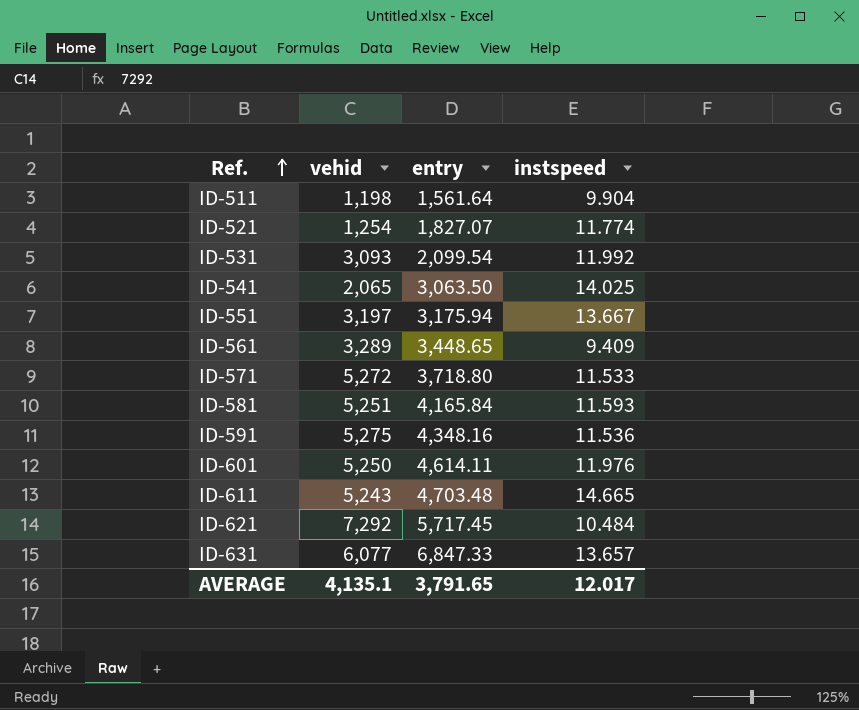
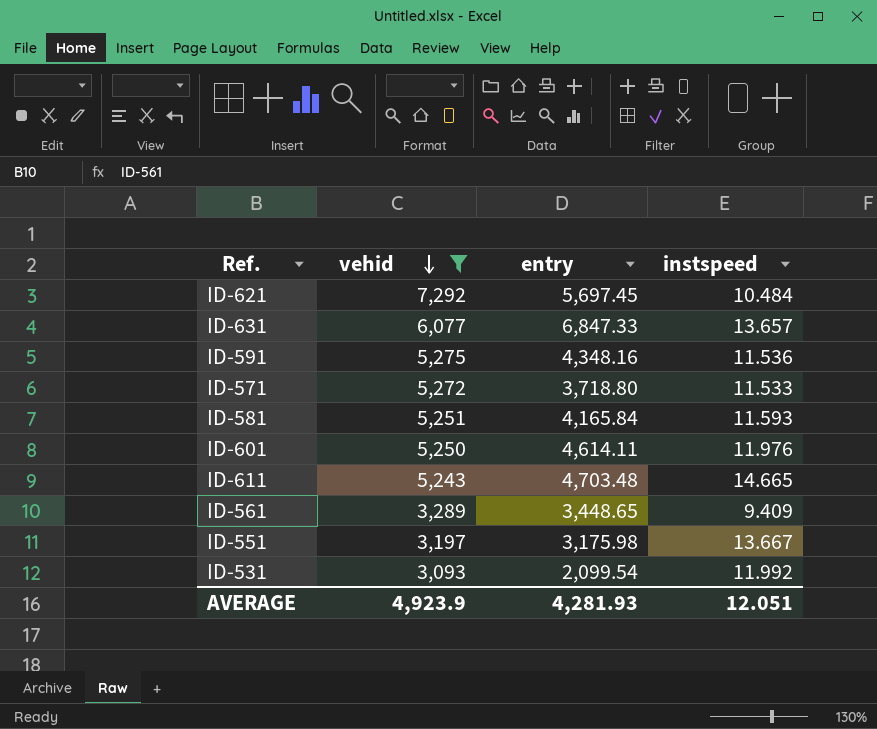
filter: none -> vehid >= 3,093
row order: Ref. ascending -> vehid descending
ID-621 | entry: 5,717.45 -> 5,697.45
ID-551 | entry: 3,175.94 -> 3,175.98
AVERAGE | vehid: 4,135.1 -> 4,923.9
AVERAGE | entry: 3,791.65 -> 4,281.93
AVERAGE | instspeed: 12.017 -> 12.051

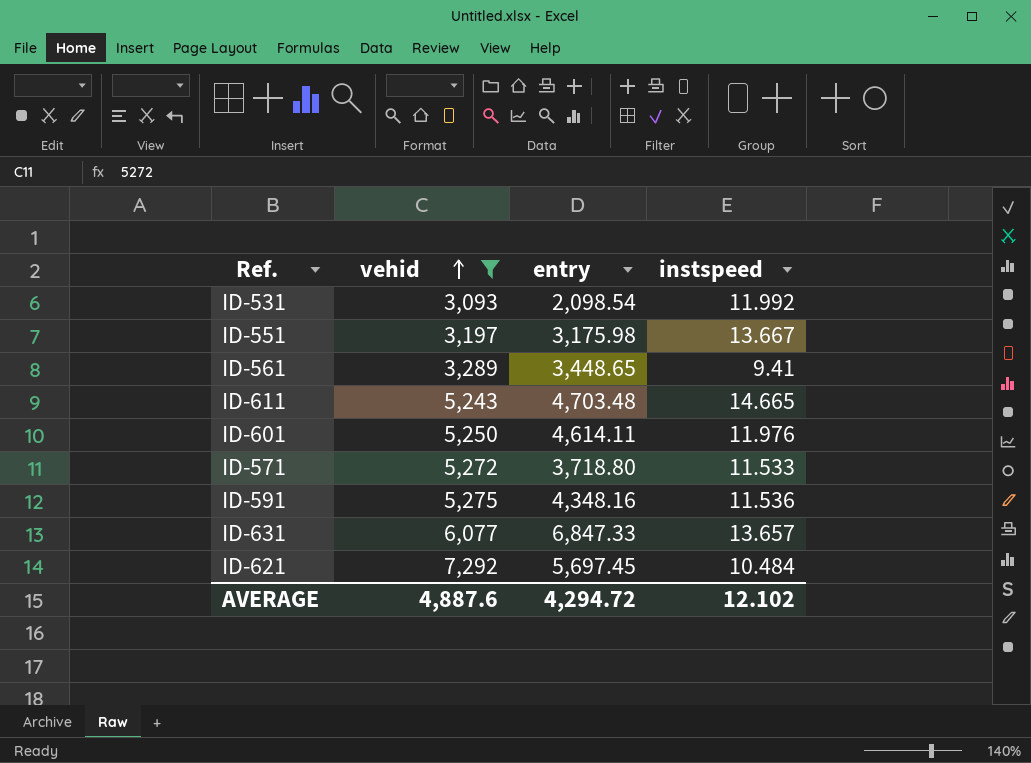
row order: vehid descending -> vehid ascending
row ID-581: 5,251 | 4,165.84 | 11.593 -> none
ID-531 | entry: 2,099.54 -> 2,098.54
ID-561 | instspeed: 9.409 -> 9.41
AVERAGE | vehid: 4,923.9 -> 4,887.6
AVERAGE | entry: 4,281.93 -> 4,294.72
AVERAGE | instspeed: 12.051 -> 12.102

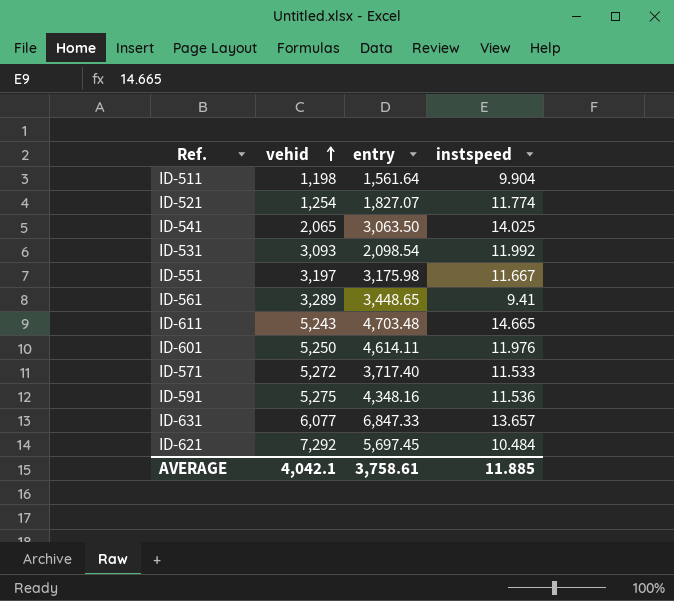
filter: vehid >= 3,093 -> none
ID-551 | instspeed: 13.667 -> 11.667
ID-571 | entry: 3,718.80 -> 3,717.40
AVERAGE | vehid: 4,887.6 -> 4,042.1
AVERAGE | entry: 4,294.72 -> 3,758.61
AVERAGE | instspeed: 12.102 -> 11.885

